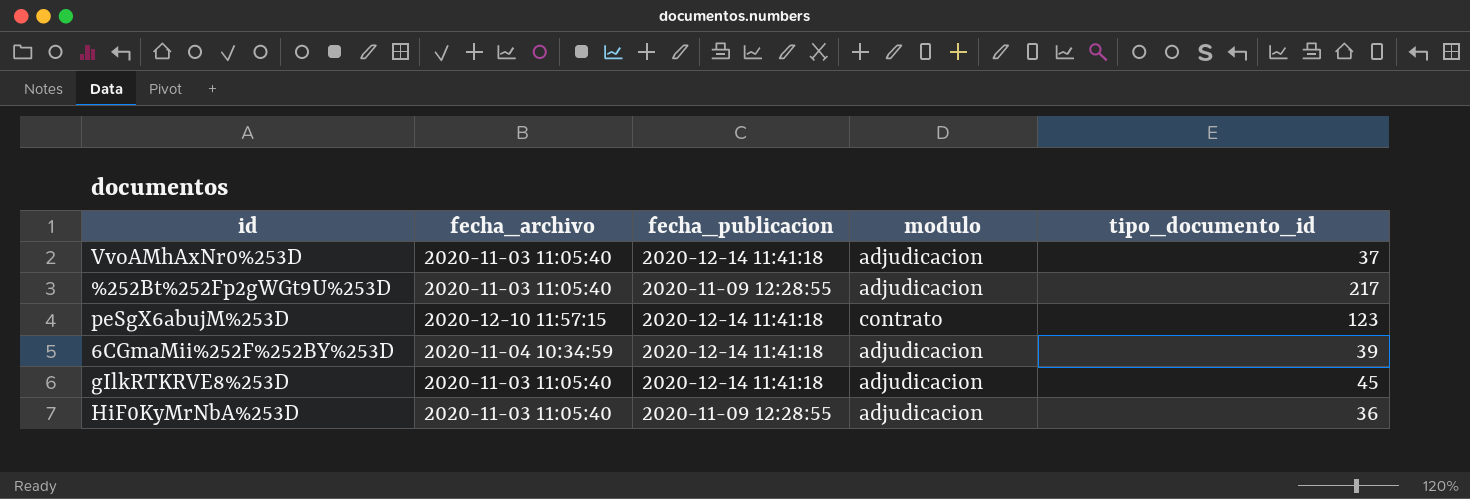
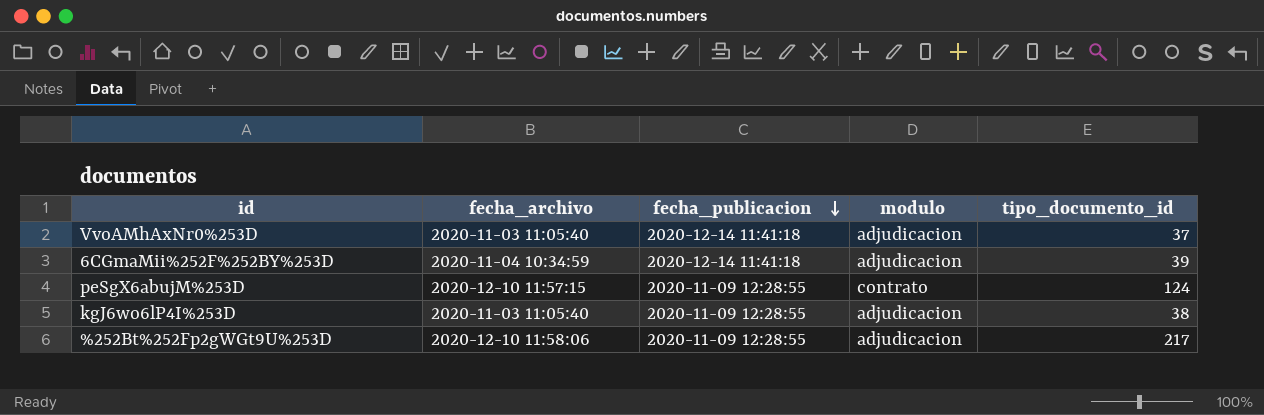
row order: none -> fecha_publicacion descending
row gIlkRTKRVE8%253D: 2020-11-03 11:05:40 | 2020-12-14 11:41:18 | adjudicacion | 45 -> none
row HiF0KyMrNbA%253D: 2020-11-03 11:05:40 | 2020-11-09 12:28:55 | adjudicacion | 36 -> none
peSgX6abujM%253D | fecha_publicacion: 2020-12-14 11:41:18 -> 2020-11-09 12:28:55
peSgX6abujM%253D | tipo_documento_id: 123 -> 124
row kgJ6wo6lP4I%253D: none -> 2020-11-03 11:05:40 | 2020-11-09 12:28:55 | adjudicacion | 38
%252Bt%252Fp2gWGt9U%253D | fecha_archivo: 2020-11-03 11:05:40 -> 2020-12-10 11:58:06

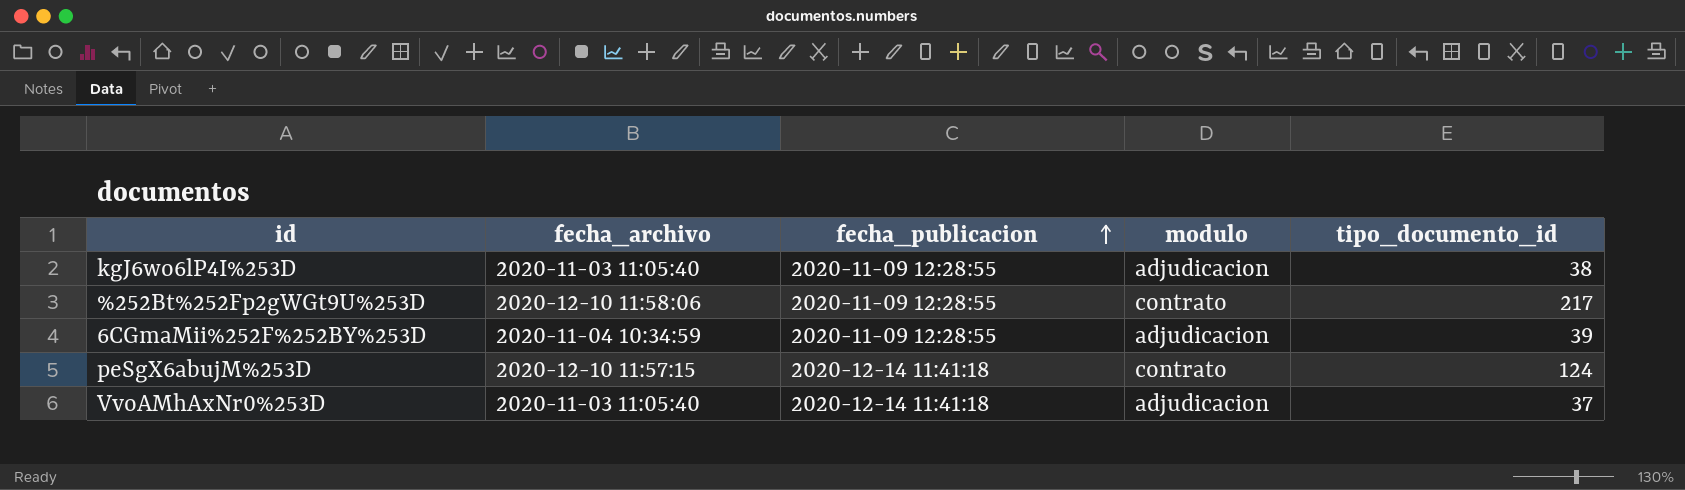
row order: fecha_publicacion descending -> fecha_publicacion ascending
%252Bt%252Fp2gWGt9U%253D | modulo: adjudicacion -> contrato
6CGmaMii%252F%252BY%253D | fecha_publicacion: 2020-12-14 11:41:18 -> 2020-11-09 12:28:55
peSgX6abujM%253D | fecha_publicacion: 2020-11-09 12:28:55 -> 2020-12-14 11:41:18

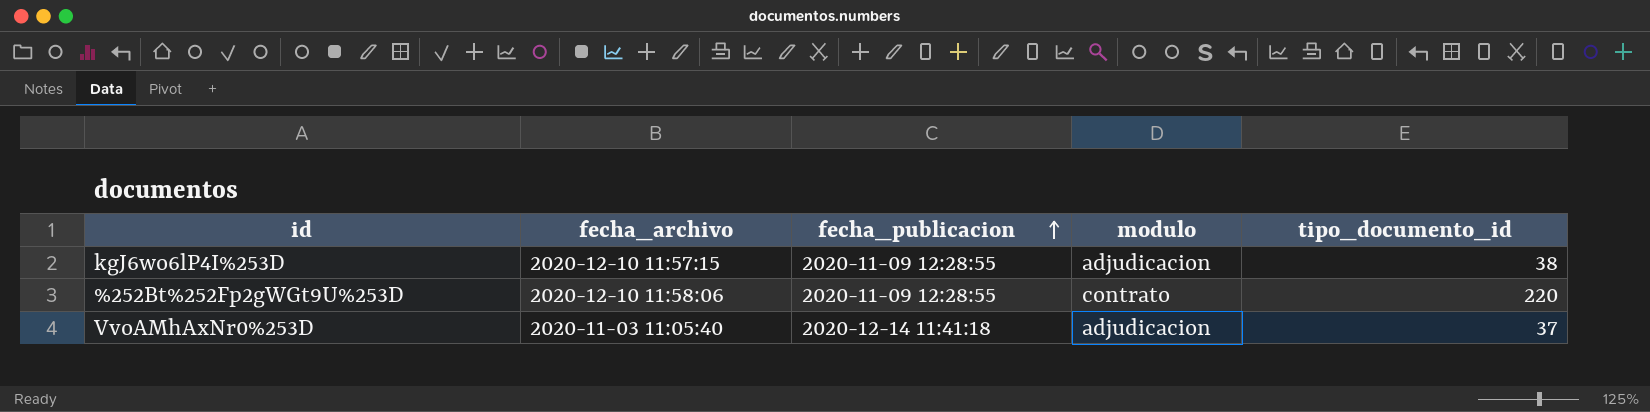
row 6CGmaMii%252F%252BY%253D: 2020-11-04 10:34:59 | 2020-11-09 12:28:55 | adjudicacion | 39 -> none
row peSgX6abujM%253D: 2020-12-10 11:57:15 | 2020-12-14 11:41:18 | contrato | 124 -> none
kgJ6wo6lP4I%253D | fecha_archivo: 2020-11-03 11:05:40 -> 2020-12-10 11:57:15
%252Bt%252Fp2gWGt9U%253D | tipo_documento_id: 217 -> 220

